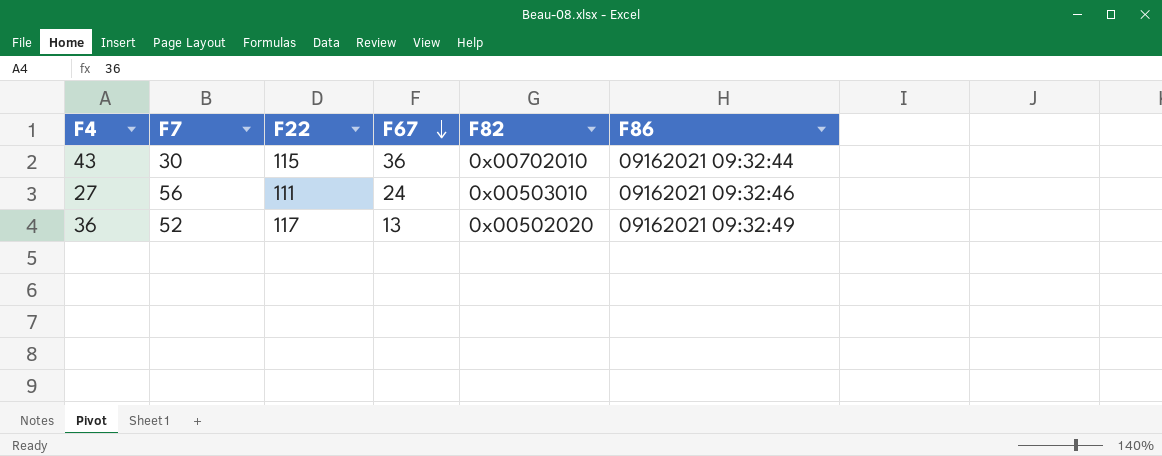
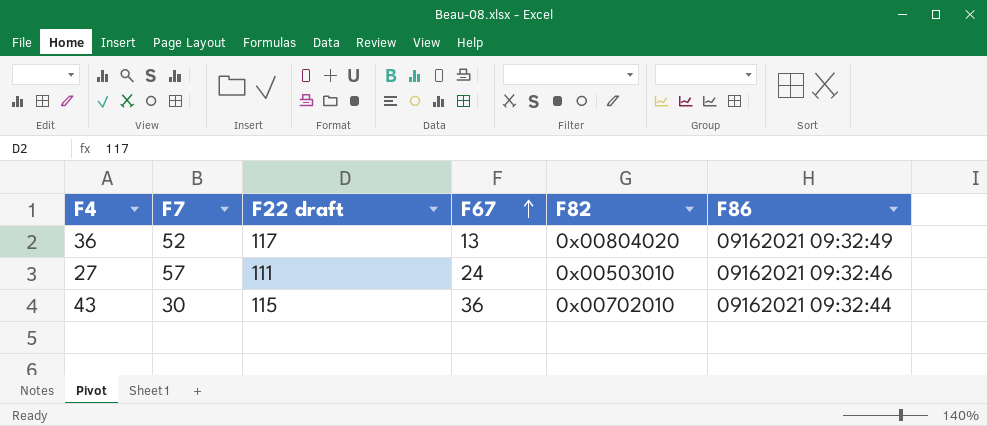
row order: F67 descending -> F67 ascending
column name: F22 -> F22 draft
36 | F82: 0x00502020 -> 0x00804020
27 | F7: 56 -> 57

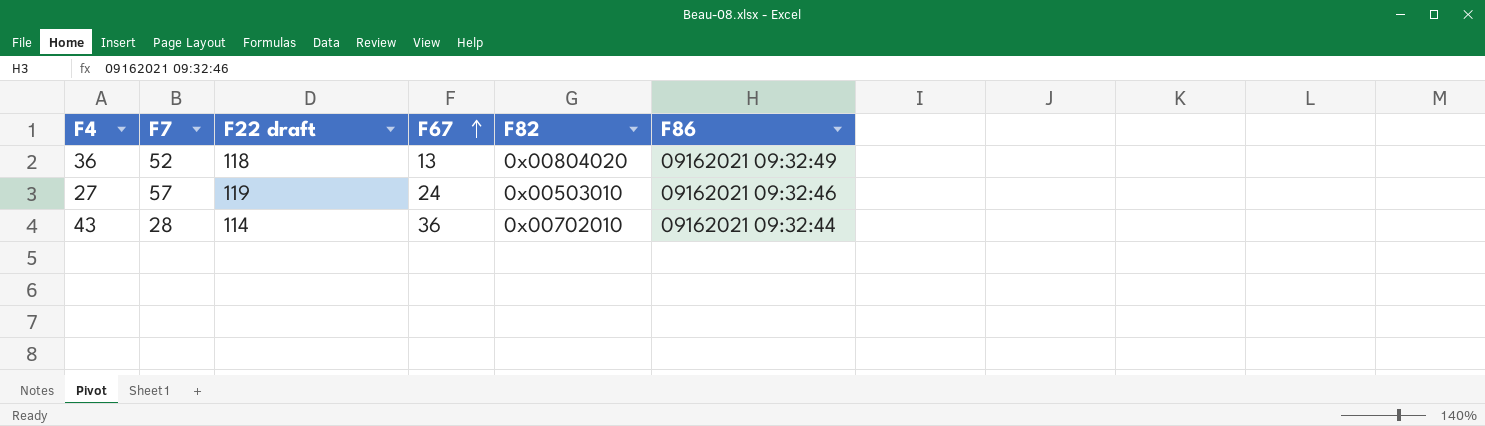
36 | F22 draft: 117 -> 118
27 | F22 draft: 111 -> 119
43 | F7: 30 -> 28
43 | F22 draft: 115 -> 114

